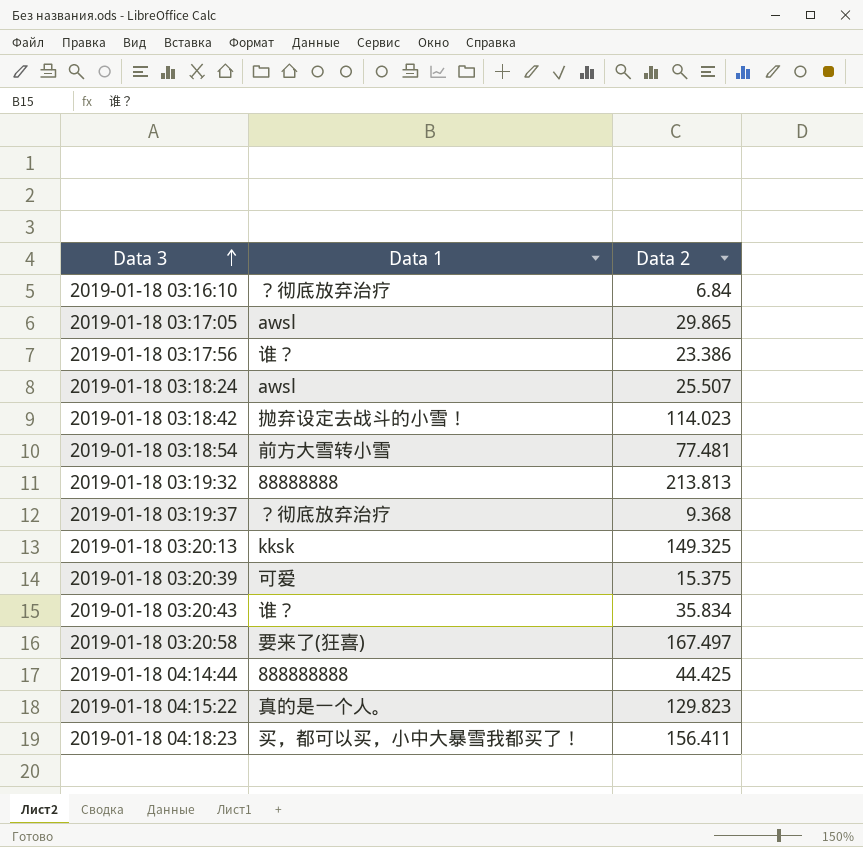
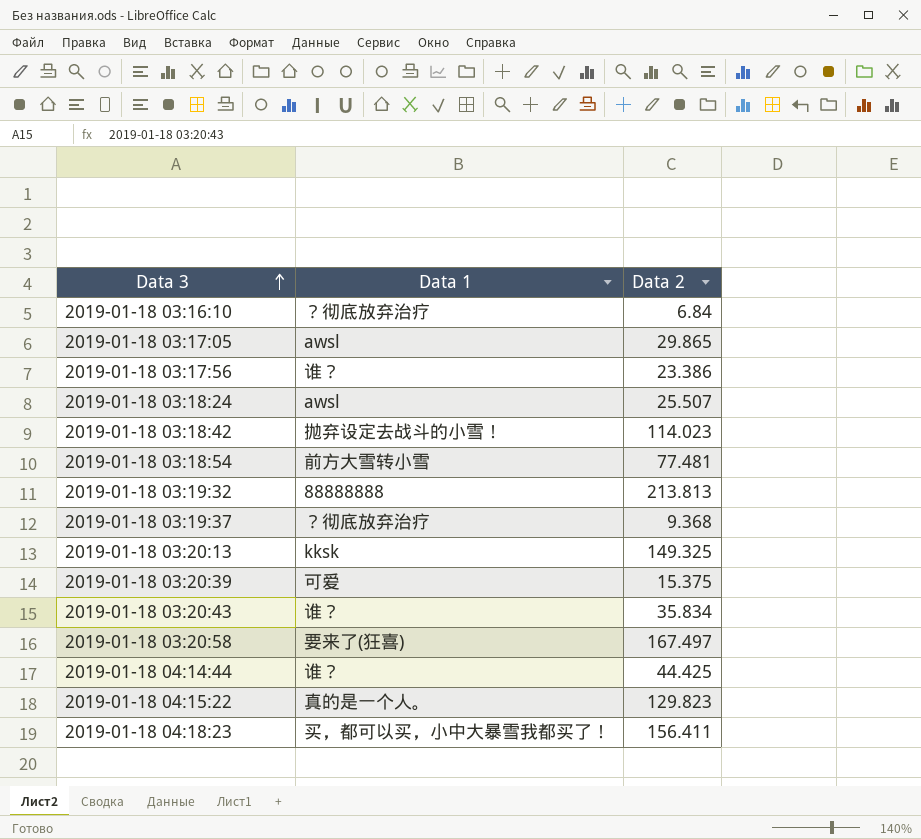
2019-01-18 04:14:44 | Data 1: 888888888 -> 谁？

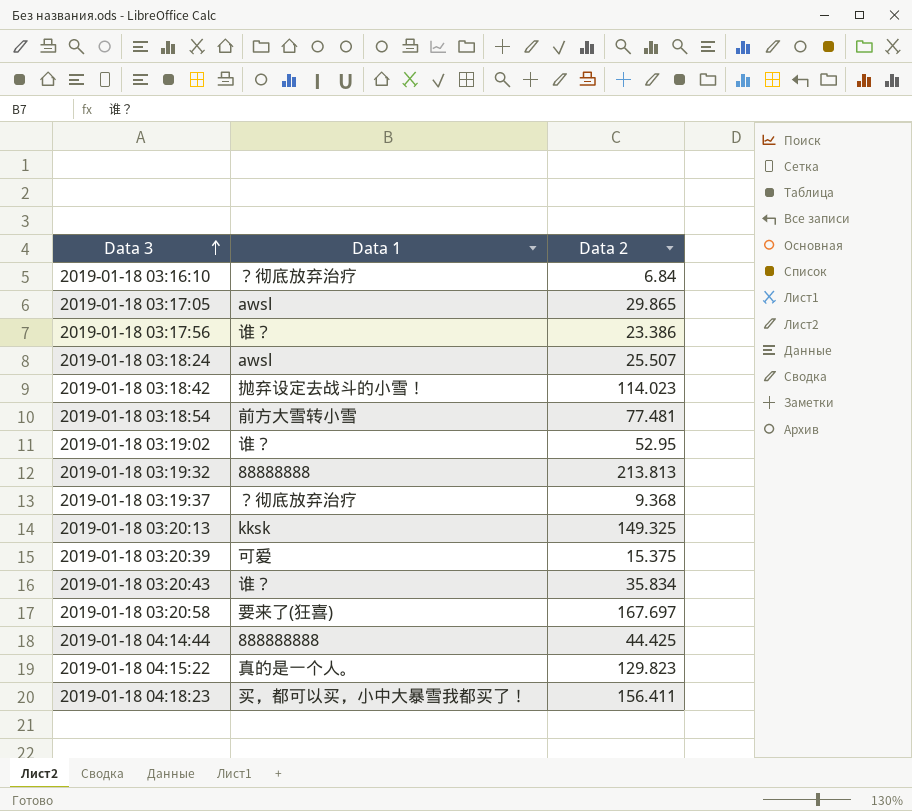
row 2019-01-18 03:19:02: none -> 谁？ | 52.95
2019-01-18 03:20:58 | Data 2: 167.497 -> 167.697
2019-01-18 04:14:44 | Data 1: 谁？ -> 888888888

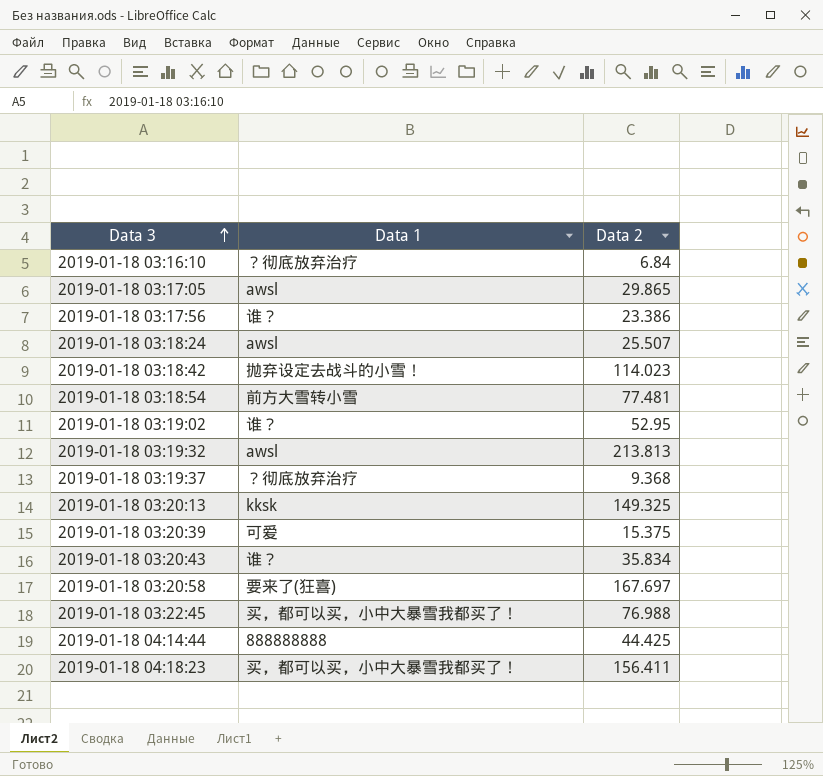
row 2019-01-18 04:15:22: 真的是一个人。 | 129.823 -> none
2019-01-18 03:19:32 | Data 1: 88888888 -> awsl
row 2019-01-18 03:22:45: none -> 买，都可以买，小中大暴雪我都买了！ | 76.988

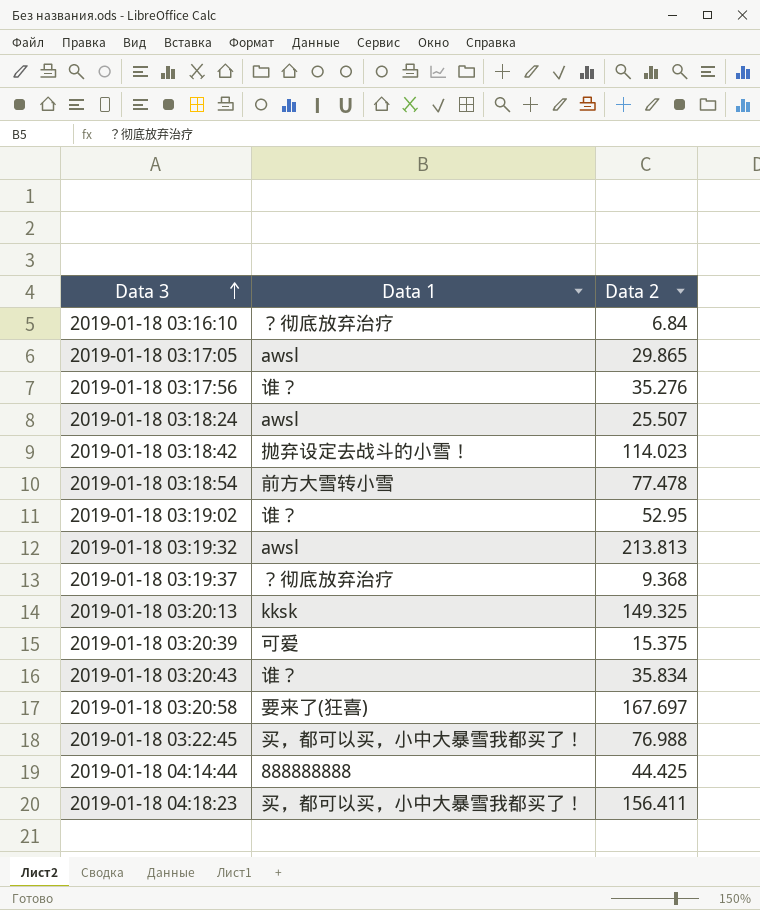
2019-01-18 03:17:56 | Data 2: 23.386 -> 35.276
2019-01-18 03:18:54 | Data 2: 77.481 -> 77.478

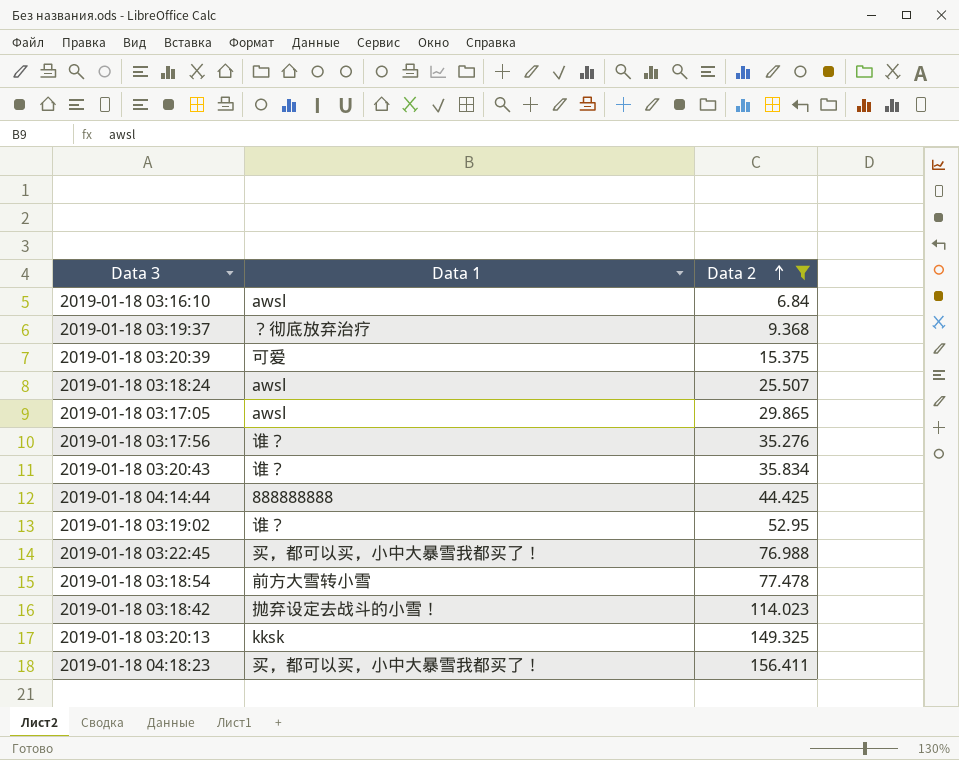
filter: none -> Data 2 <= 156.411
row order: Data 3 ascending -> Data 2 ascending
2019-01-18 03:16:10 | Data 1: ？彻底放弃治疗 -> awsl

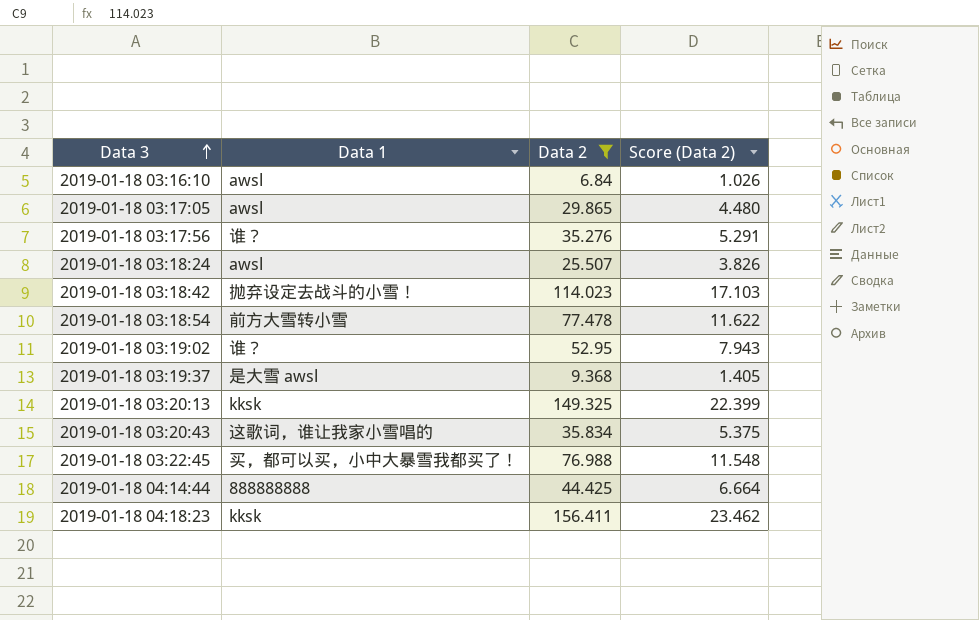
row order: Data 2 ascending -> Data 3 ascending
column Score (Data 2) | formula: none -> [Data 2] * 0.15
row 2019-01-18 03:20:39: 可爱 | 15.375 -> none
2019-01-18 03:19:37 | Data 1: ？彻底放弃治疗 -> 是大雪 awsl
2019-01-18 03:20:43 | Data 1: 谁？ -> 这歌词，谁让我家小雪唱的
2019-01-18 04:18:23 | Data 1: 买，都可以买，小中大暴雪我都买了！ -> kksk

